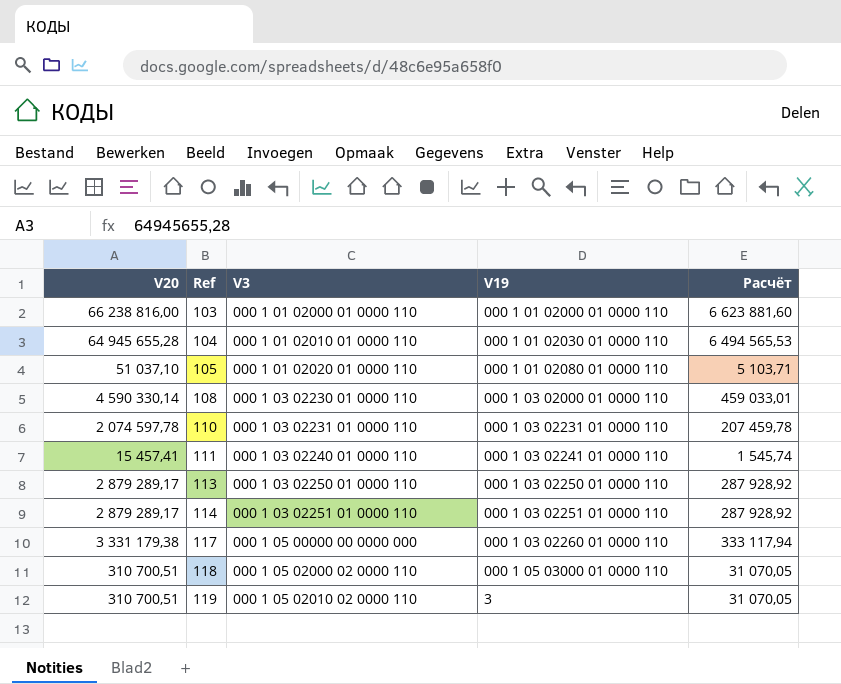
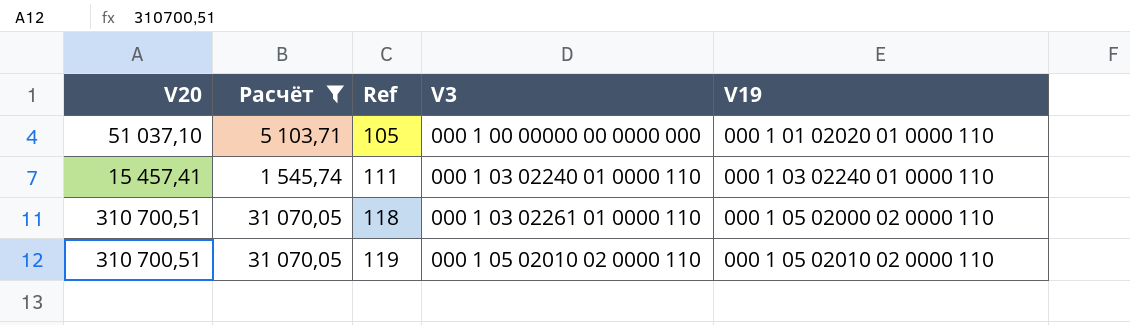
filter: none -> Расчёт <= 31 070,05
column Расчёт | position: 5 -> 2
105 | V3: 000 1 01 02020 01 0000 110 -> 000 1 00 00000 00 0000 000
105 | V19: 000 1 01 02080 01 0000 110 -> 000 1 01 02020 01 0000 110
111 | V19: 000 1 03 02241 01 0000 110 -> 000 1 03 02240 01 0000 110
118 | V3: 000 1 05 02000 02 0000 110 -> 000 1 03 02261 01 0000 110
118 | V19: 000 1 05 03000 01 0000 110 -> 000 1 05 02000 02 0000 110
119 | V19: 3 -> 000 1 05 02010 02 0000 110

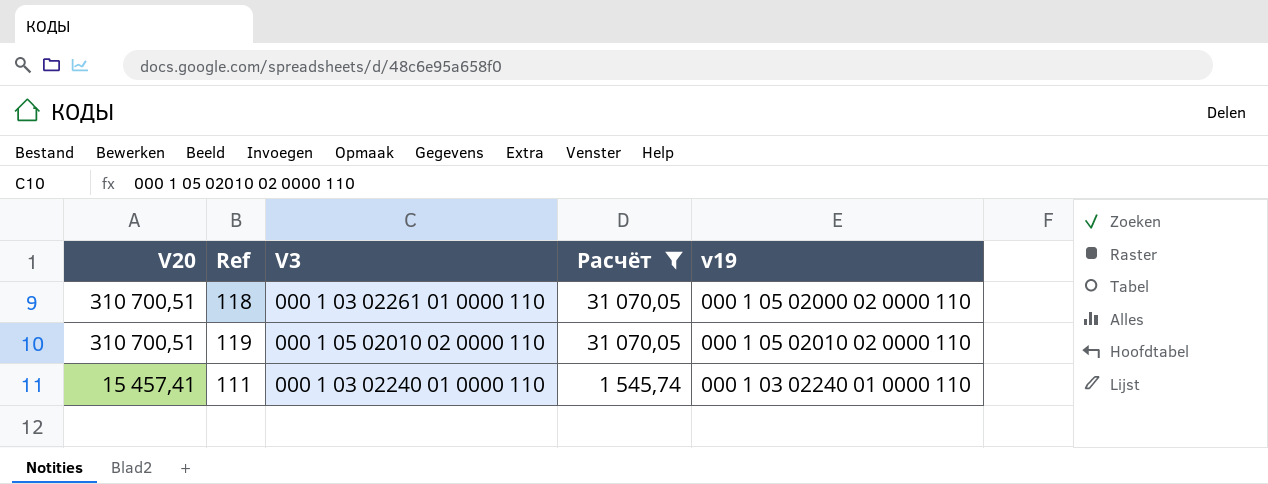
row order: Ref ascending -> V20 descending
column Расчёт | position: 2 -> 4
column name: V19 -> v19
row 105: 51 037,10 | 5 103,71 | 000 1 00 00000 00 0000 000 | 000 1 01 02020 01 0000 110 -> none

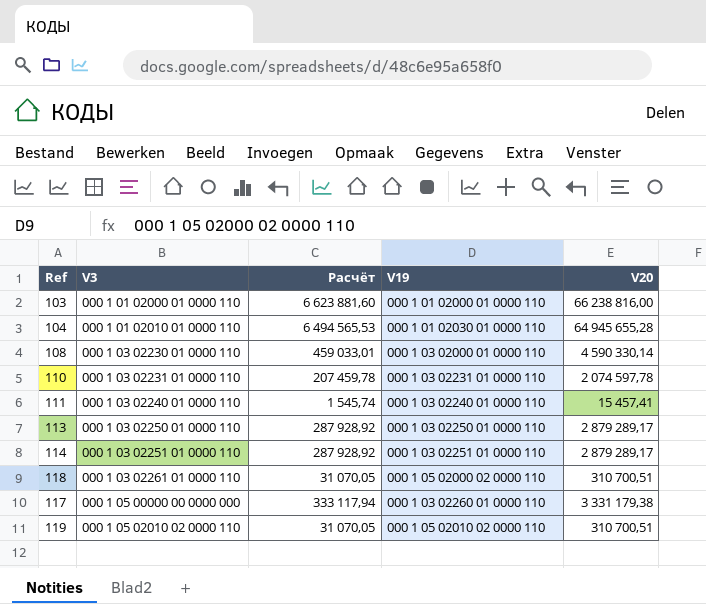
filter: Расчёт <= 31 070,05 -> none
row order: V20 descending -> V3 ascending
column name: v19 -> V19
column V20 | position: 1 -> 5

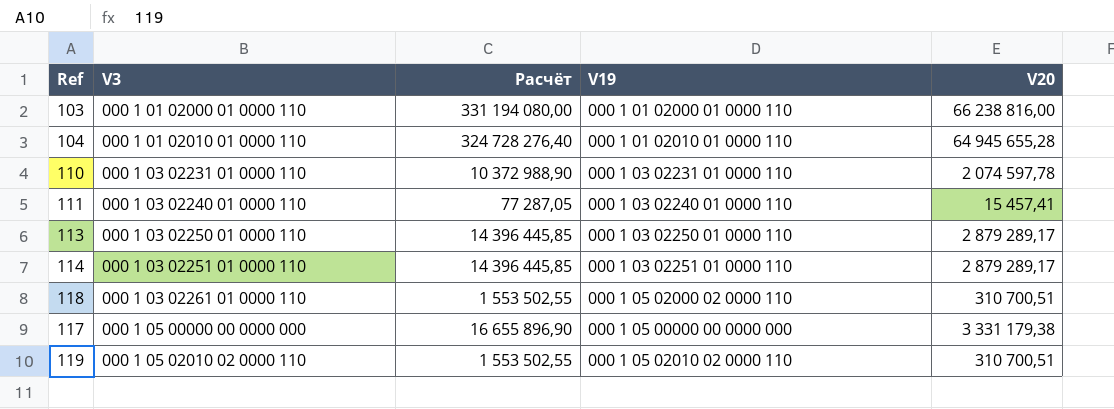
column Расчёт | formula: [V20] * 0,1 -> [V20] * 5
row 108: 000 1 03 02230 01 0000 110 | 459 033,01 | 000 1 03 02000 01 0000 110 | 4 590 330,14 -> none
104 | V19: 000 1 01 02030 01 0000 110 -> 000 1 01 02010 01 0000 110
117 | V19: 000 1 03 02260 01 0000 110 -> 000 1 05 00000 00 0000 000

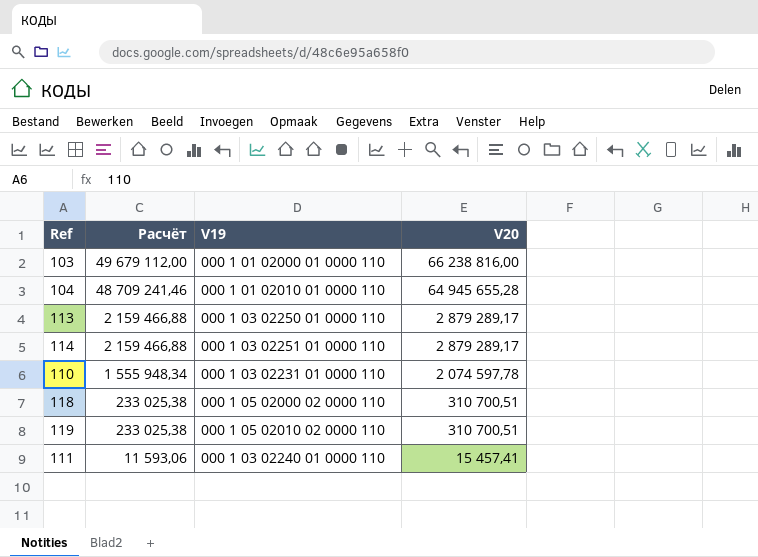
row order: V3 ascending -> Расчёт descending
column V3 | position: 2 -> none
column Расчёт | formula: [V20] * 5 -> [V20] * 0,75
row 117: 000 1 05 00000 00 0000 000 | 16 655 896,90 | 000 1 05 00000 00 0000 000 | 3 331 179,38 -> none

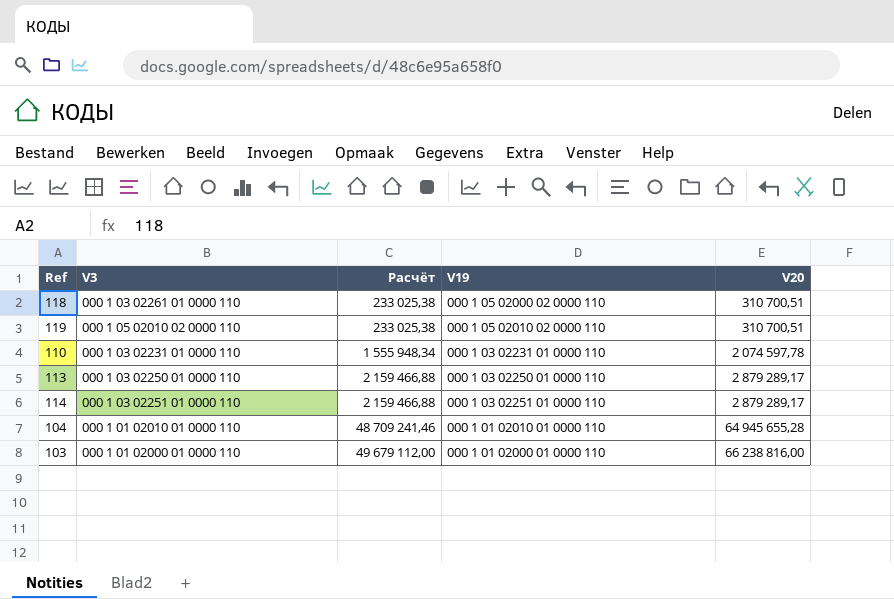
row order: Расчёт descending -> Расчёт ascending
column V3 | position: none -> 2
row 111: 11 593,06 | 000 1 03 02240 01 0000 110 | 15 457,41 -> none

